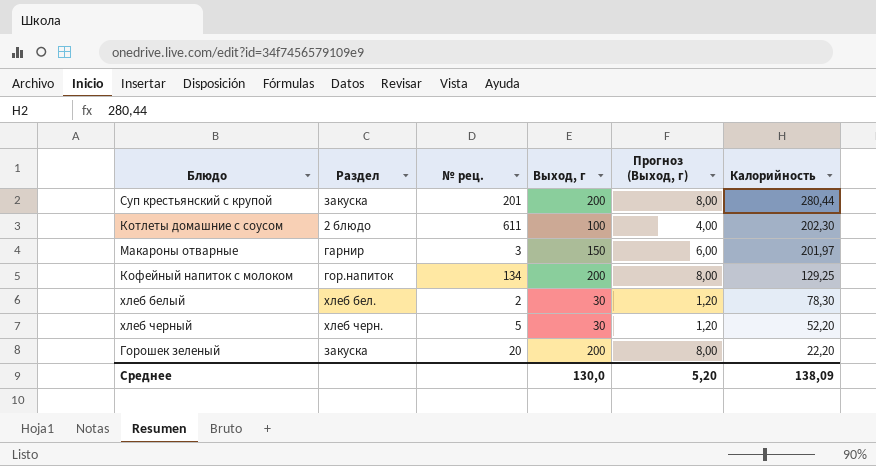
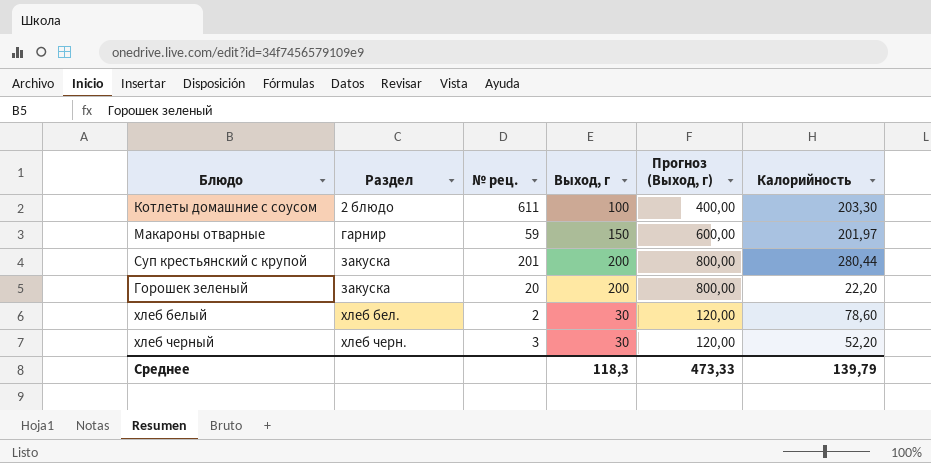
row order: Калорийность descending -> Раздел ascending
column Прогноз (Выход, г) | formula: [Выход, г] * 0,04 -> [Выход, г] * 4
row Кофейный напиток с молоком: гор.напиток | 134 | 200 | 8,00 | 129,25 -> none
Котлеты домашние с соусом | Калорийность: 202,30 -> 203,30
Макароны отварные | № рец.: 3 -> 59
хлеб белый | Калорийность: 78,30 -> 78,60
хлеб черный | № рец.: 5 -> 3
Среднее | Выход, г: 130,0 -> 118,3
Среднее | Прогноз (Выход, г): 5,20 -> 473,33
Среднее | Калорийность: 138,09 -> 139,79

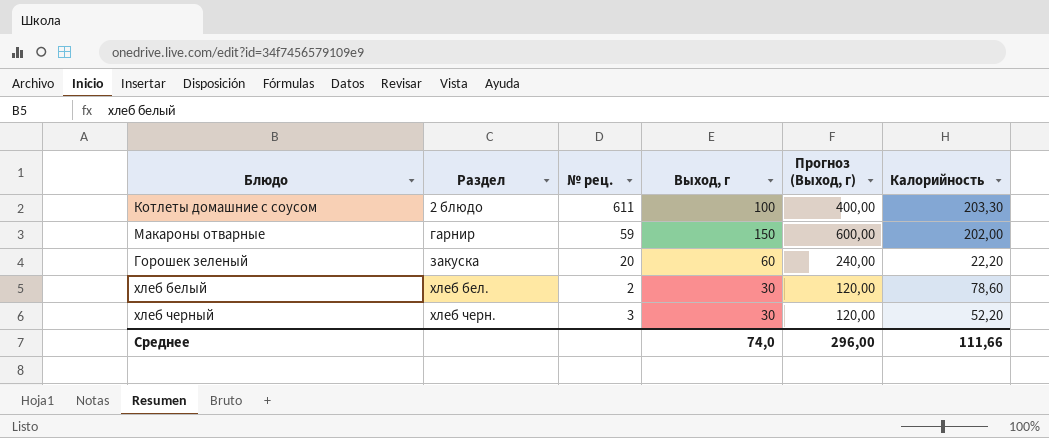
row Суп крестьянский с крупой: закуска | 201 | 200 | 800,00 | 280,44 -> none
Макароны отварные | Калорийность: 201,97 -> 202,00
Горошек зеленый | Выход, г: 200 -> 60
Горошек зеленый | Прогноз (Выход, г): 800,00 -> 240,00
Среднее | Выход, г: 118,3 -> 74,0
Среднее | Прогноз (Выход, г): 473,33 -> 296,00
Среднее | Калорийность: 139,79 -> 111,66

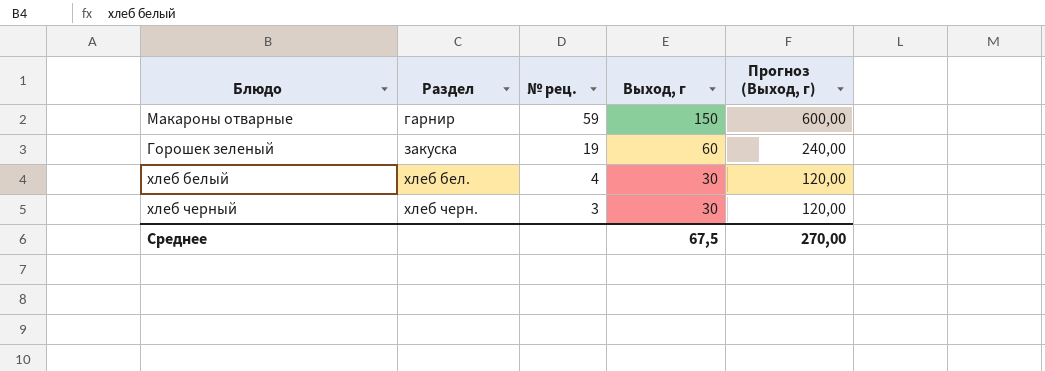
column Калорийность | position: 6 -> none
row Котлеты домашние с соусом: 2 блюдо | 611 | 100 | 400,00 | 203,30 -> none
Горошек зеленый | № рец.: 20 -> 19
хлеб белый | № рец.: 2 -> 4
Среднее | Выход, г: 74,0 -> 67,5
Среднее | Прогноз (Выход, г): 296,00 -> 270,00

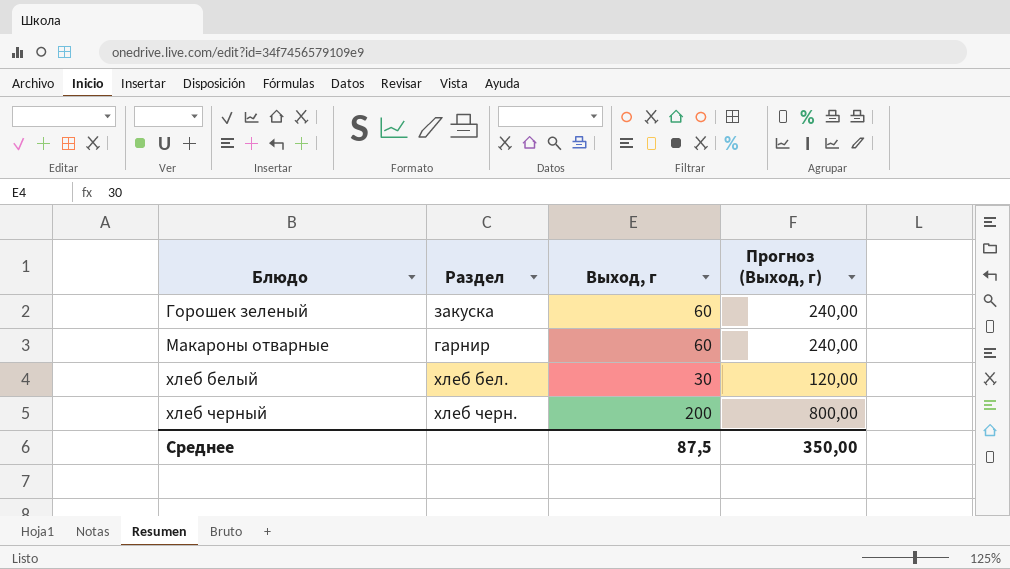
row order: Раздел ascending -> Блюдо ascending
column № рец. | position: 3 -> none
Макароны отварные | Выход, г: 150 -> 60
Макароны отварные | Прогноз (Выход, г): 600,00 -> 240,00
хлеб черный | Выход, г: 30 -> 200
хлеб черный | Прогноз (Выход, г): 120,00 -> 800,00
Среднее | Выход, г: 67,5 -> 87,5
Среднее | Прогноз (Выход, г): 270,00 -> 350,00

